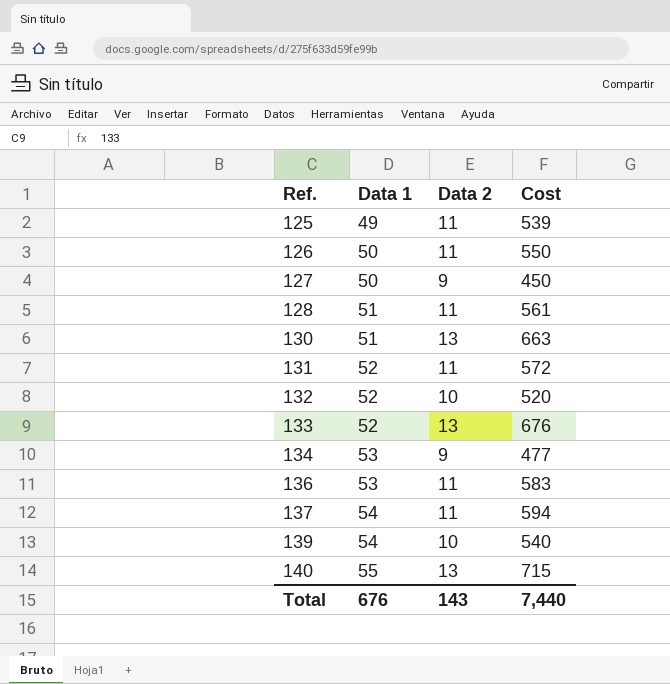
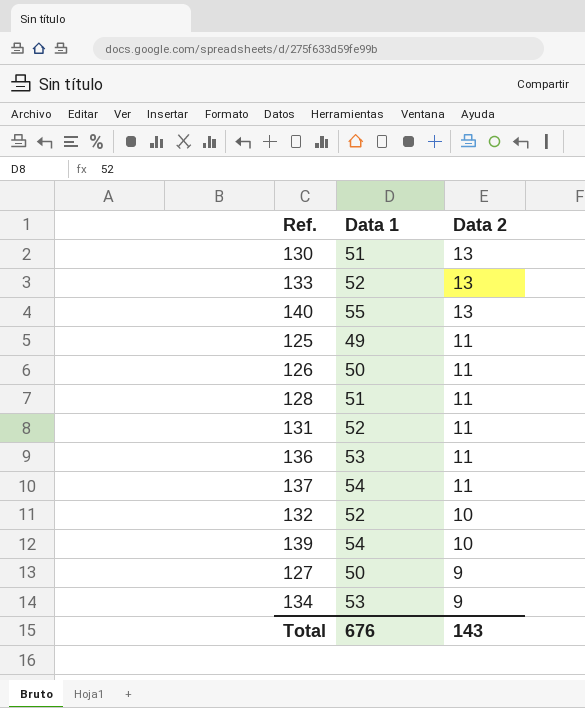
row order: Ref. ascending -> Data 2 descending
column Cost | formula: [Data 1] * [Data 2] -> none

